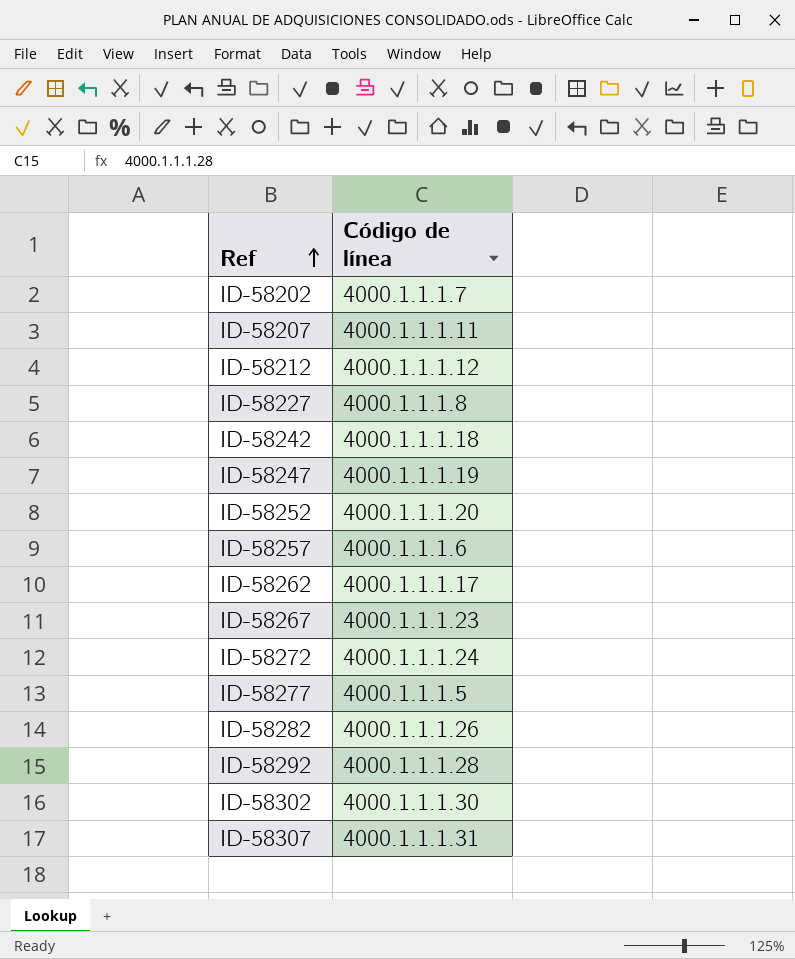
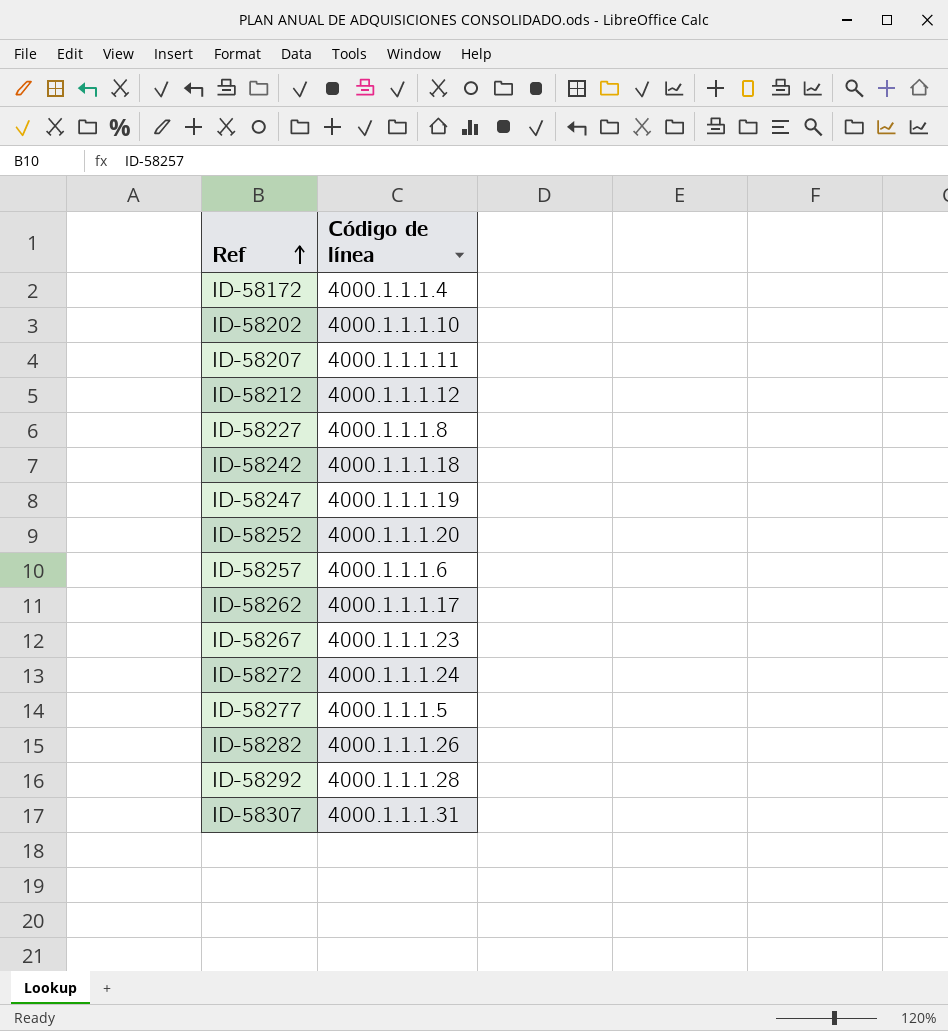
row ID-58302: 4000.1.1.1.30 -> none
row ID-58172: none -> 4000.1.1.1.4
ID-58202 | Código de línea: 4000.1.1.1.7 -> 4000.1.1.1.10

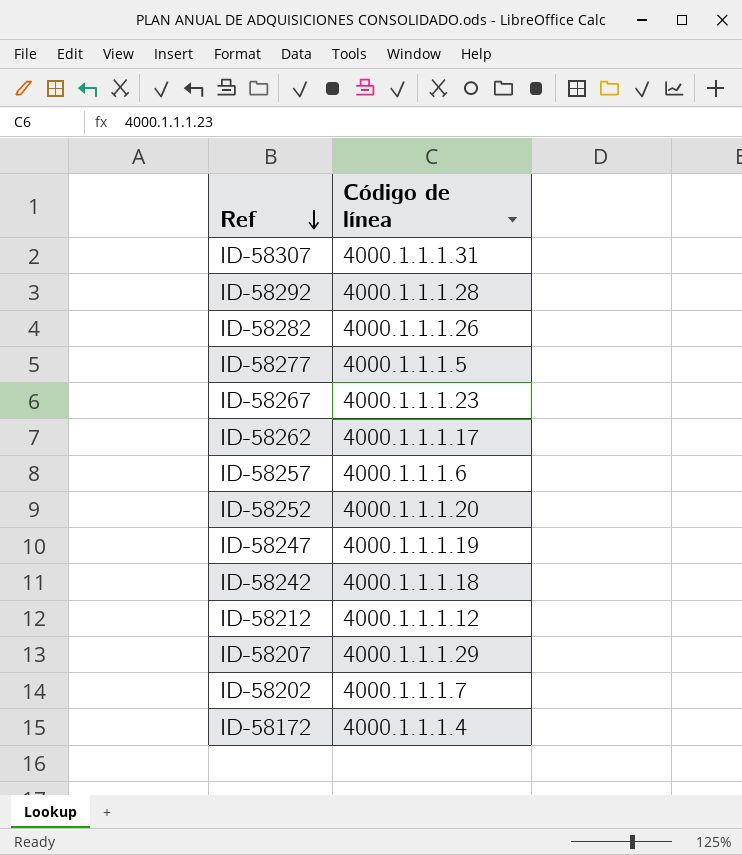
row order: Ref ascending -> Ref descending
row ID-58227: 4000.1.1.1.8 -> none
row ID-58272: 4000.1.1.1.24 -> none
ID-58207 | Código de línea: 4000.1.1.1.11 -> 4000.1.1.1.29
ID-58202 | Código de línea: 4000.1.1.1.10 -> 4000.1.1.1.7

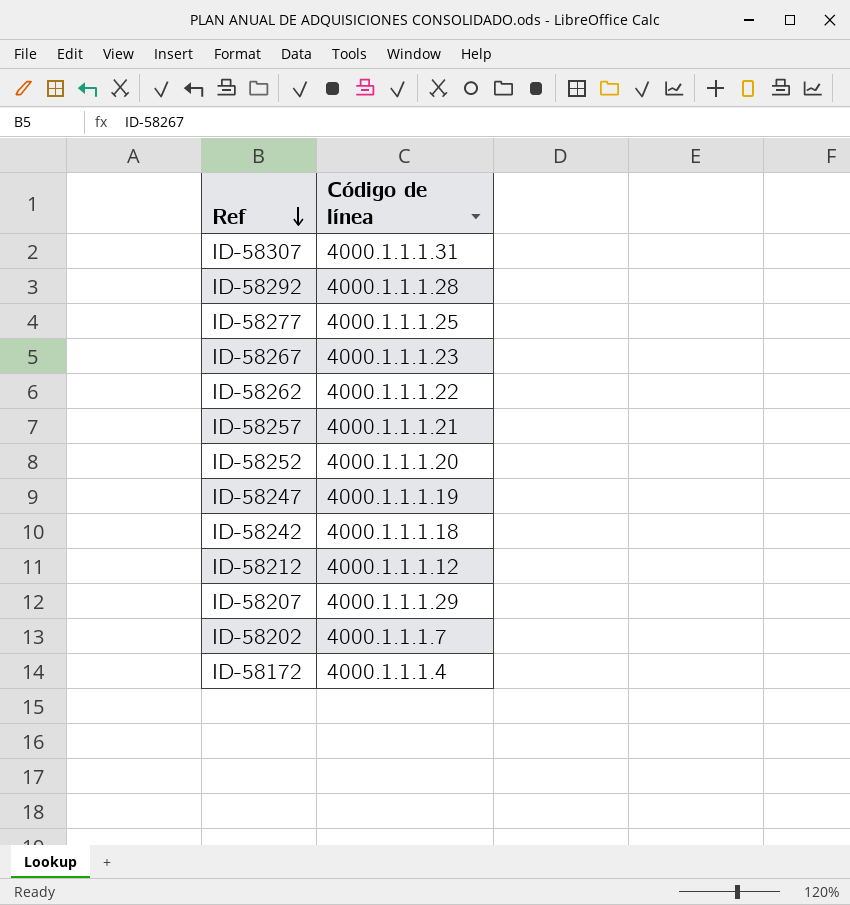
row ID-58282: 4000.1.1.1.26 -> none
ID-58277 | Código de línea: 4000.1.1.1.5 -> 4000.1.1.1.25
ID-58262 | Código de línea: 4000.1.1.1.17 -> 4000.1.1.1.22
ID-58257 | Código de línea: 4000.1.1.1.6 -> 4000.1.1.1.21

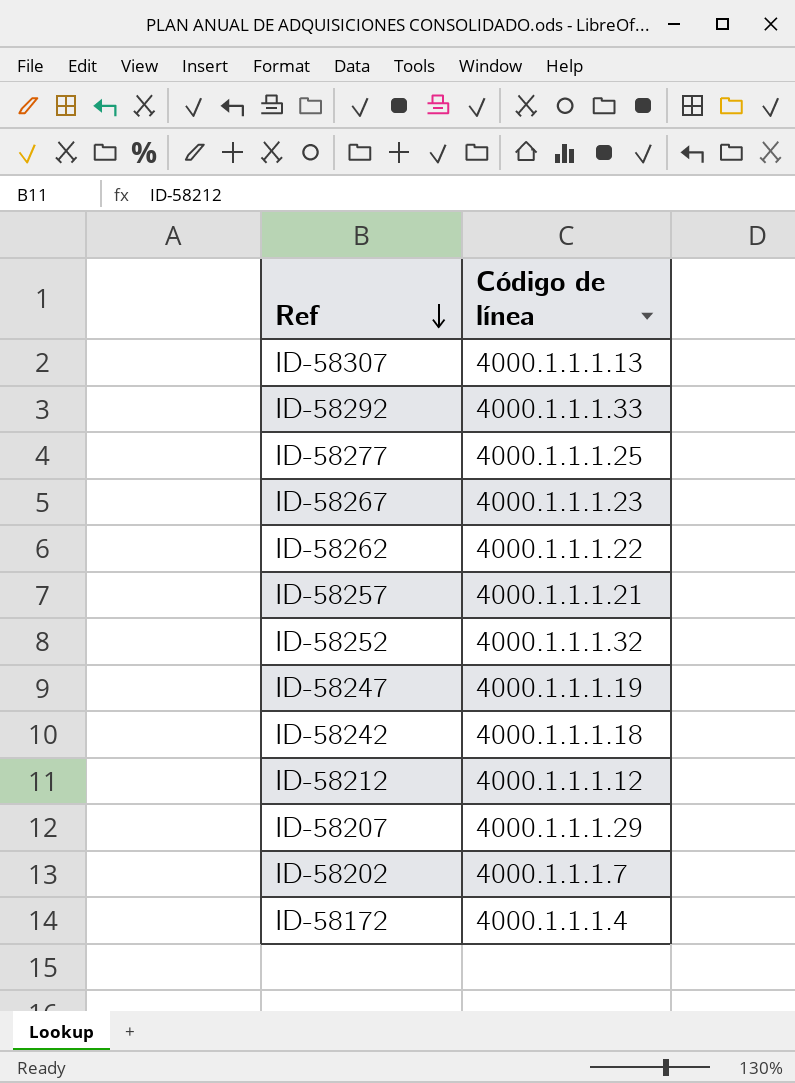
ID-58307 | Código de línea: 4000.1.1.1.31 -> 4000.1.1.1.13
ID-58292 | Código de línea: 4000.1.1.1.28 -> 4000.1.1.1.33
ID-58252 | Código de línea: 4000.1.1.1.20 -> 4000.1.1.1.32

